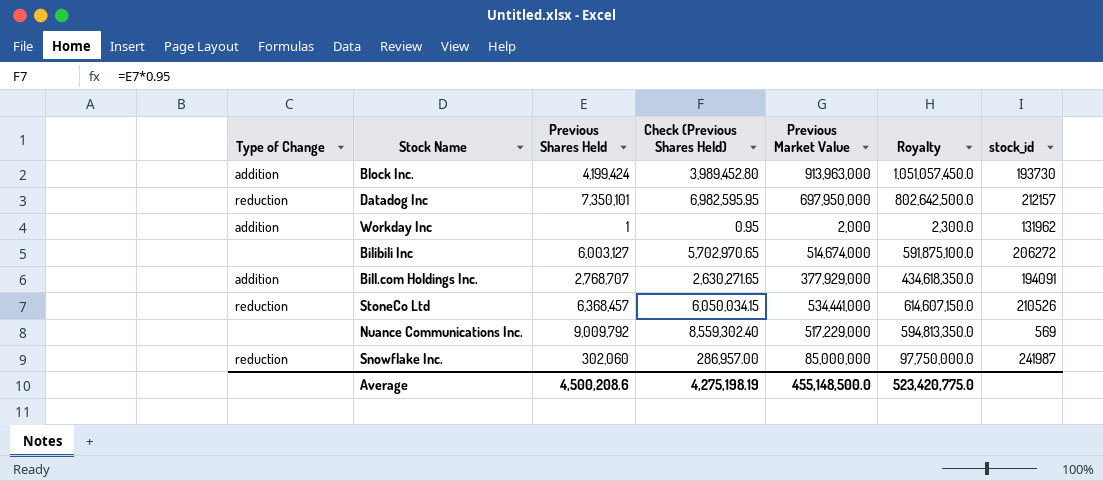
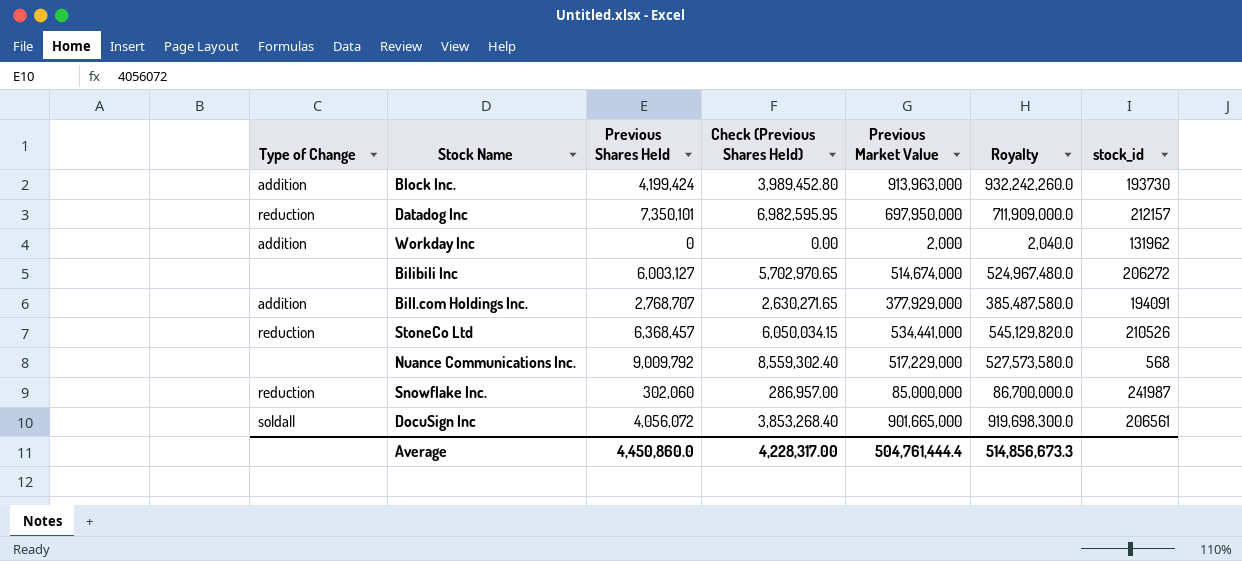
column Royalty | formula: [Previous Market Value] * 1.15 -> [Previous Market Value] * 1.02
Workday Inc | Previous Shares Held: 1 -> 0
Workday Inc | Check (Previous Shares Held): 0.95 -> 0.00
Nuance Communications Inc. | stock_id: 569 -> 568
row DocuSign Inc: none -> soldall | 4,056,072 | 3,853,268.40 | 901,665,000 | 919,698,300.0 | 206561
Average | Previous Shares Held: 4,500,208.6 -> 4,450,860.0
Average | Check (Previous Shares Held): 4,275,198.19 -> 4,228,317.00
Average | Previous Market Value: 455,148,500.0 -> 504,761,444.4
Average | Royalty: 523,420,775.0 -> 514,856,673.3

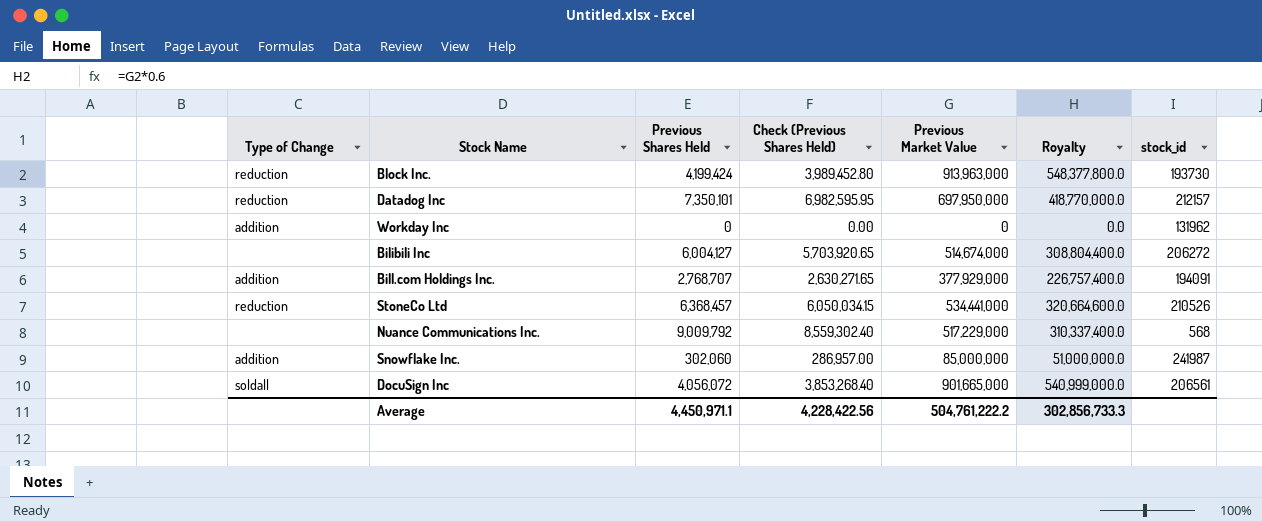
column Royalty | formula: [Previous Market Value] * 1.02 -> [Previous Market Value] * 0.6
Block Inc. | Type of Change: addition -> reduction
Workday Inc | Previous Market Value: 2,000 -> 0
Bilibili Inc | Previous Shares Held: 6,003,127 -> 6,004,127
Bilibili Inc | Check (Previous Shares Held): 5,702,970.65 -> 5,703,920.65
Snowflake Inc. | Type of Change: reduction -> addition
Average | Previous Shares Held: 4,450,860.0 -> 4,450,971.1
Average | Check (Previous Shares Held): 4,228,317.00 -> 4,228,422.56
Average | Previous Market Value: 504,761,444.4 -> 504,761,222.2
Average | Royalty: 514,856,673.3 -> 302,856,733.3

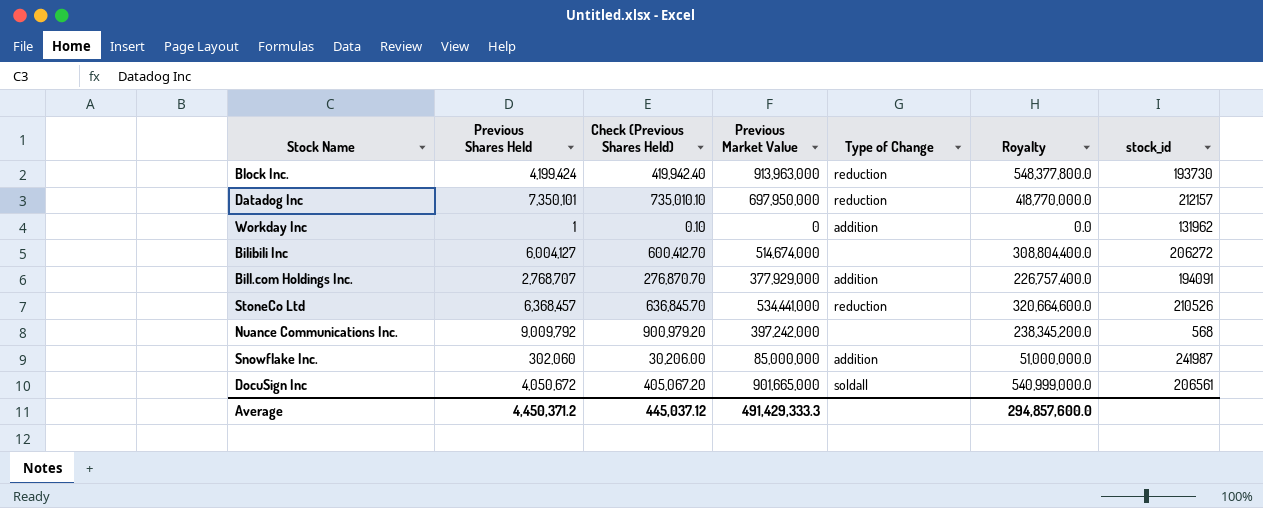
column Check (Previous Shares Held) | formula: [Previous Shares Held] * 0.95 -> [Previous Shares Held] * 0.1
column Type of Change | position: 1 -> 5
Workday Inc | Previous Shares Held: 0 -> 1
Nuance Communications Inc. | Previous Market Value: 517,229,000 -> 397,242,000
Nuance Communications Inc. | Royalty: 310,337,400.0 -> 238,345,200.0
DocuSign Inc | Previous Shares Held: 4,056,072 -> 4,050,672
Average | Previous Shares Held: 4,450,971.1 -> 4,450,371.2
Average | Check (Previous Shares Held): 4,228,422.56 -> 445,037.12
Average | Previous Market Value: 504,761,222.2 -> 491,429,333.3
Average | Royalty: 302,856,733.3 -> 294,857,600.0

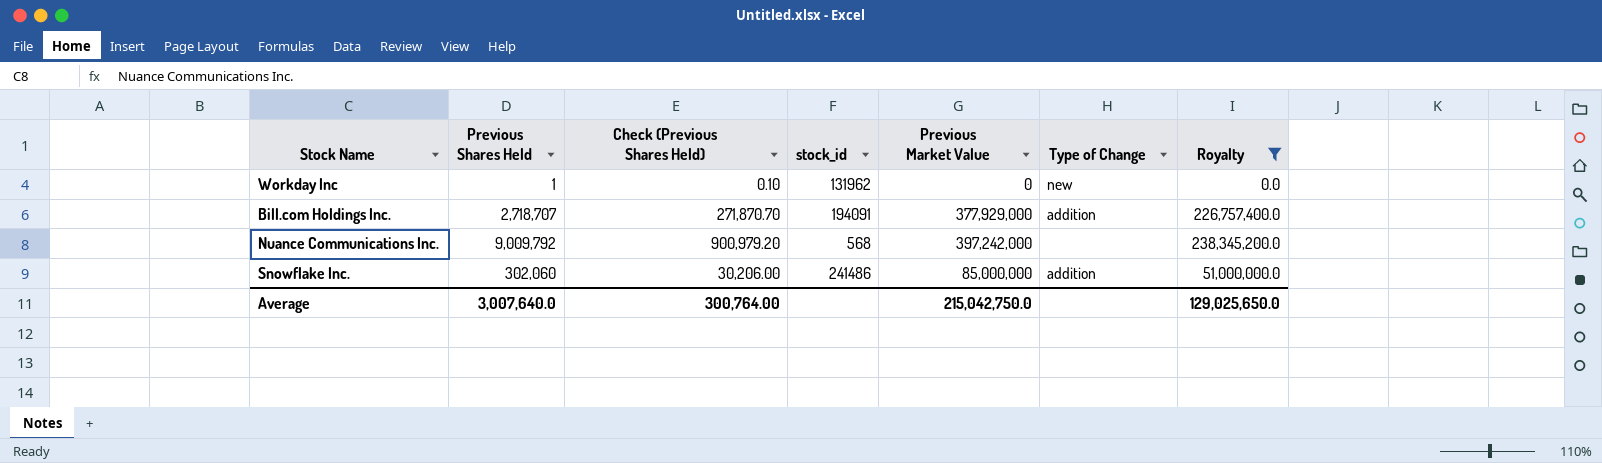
filter: none -> Royalty <= 238,345,200.0
column stock_id | position: 7 -> 4
Workday Inc | Type of Change: addition -> new
Bill.com Holdings Inc. | Previous Shares Held: 2,768,707 -> 2,718,707
Bill.com Holdings Inc. | Check (Previous Shares Held): 276,870.70 -> 271,870.70
Snowflake Inc. | stock_id: 241987 -> 241486
Average | Previous Shares Held: 4,450,371.2 -> 3,007,640.0
Average | Check (Previous Shares Held): 445,037.12 -> 300,764.00
Average | Previous Market Value: 491,429,333.3 -> 215,042,750.0
Average | Royalty: 294,857,600.0 -> 129,025,650.0

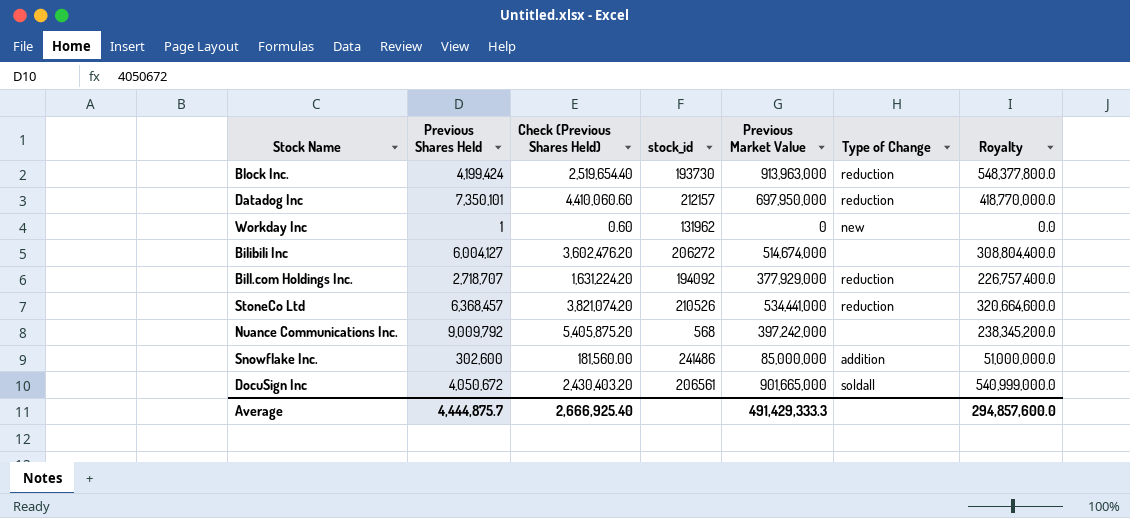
filter: Royalty <= 238,345,200.0 -> none
column Check (Previous Shares Held) | formula: [Previous Shares Held] * 0.1 -> [Previous Shares Held] * 0.6
Bill.com Holdings Inc. | stock_id: 194091 -> 194092
Bill.com Holdings Inc. | Type of Change: addition -> reduction
Snowflake Inc. | Previous Shares Held: 302,060 -> 302,600
Average | Previous Shares Held: 3,007,640.0 -> 4,444,875.7
Average | Check (Previous Shares Held): 300,764.00 -> 2,666,925.40
Average | Previous Market Value: 215,042,750.0 -> 491,429,333.3
Average | Royalty: 129,025,650.0 -> 294,857,600.0

